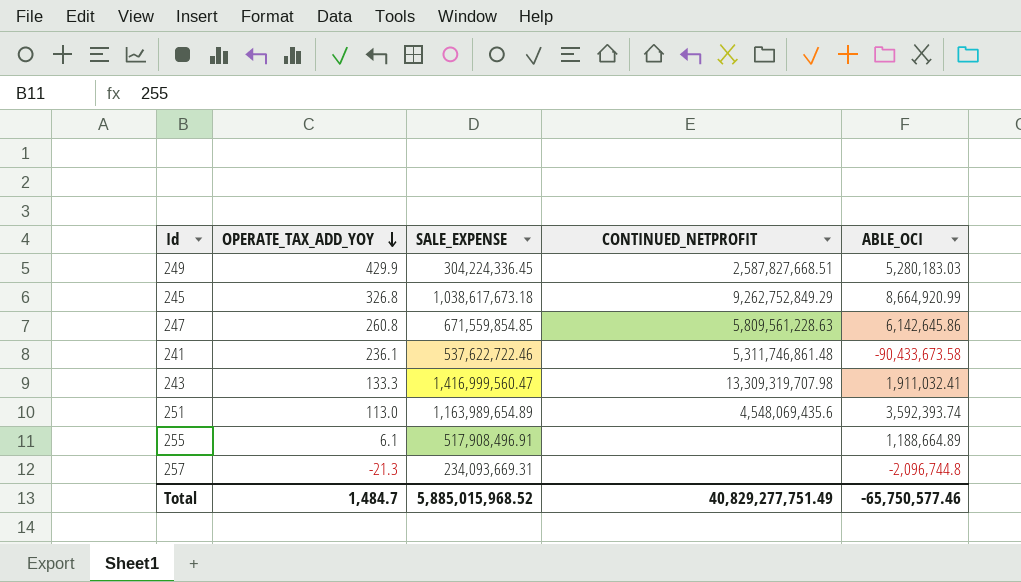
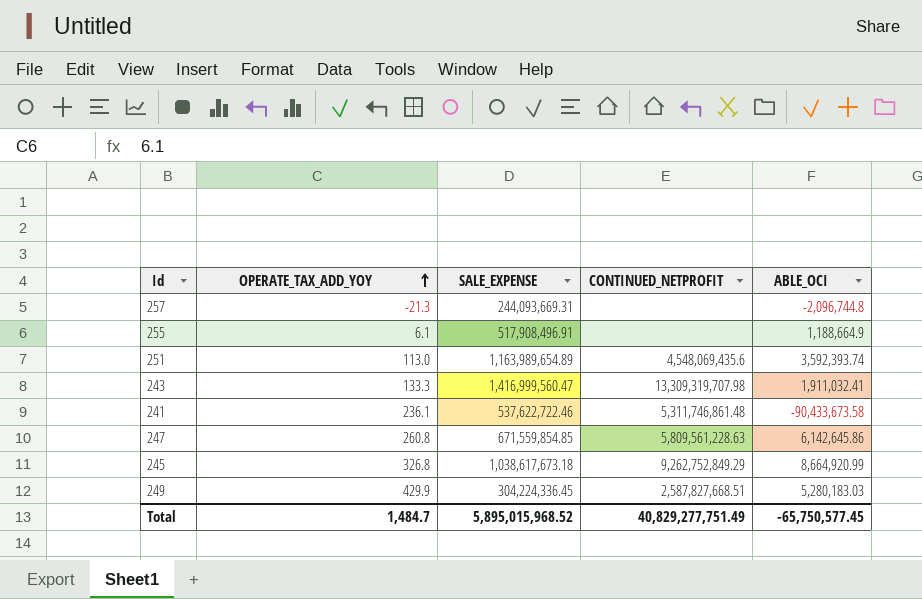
row order: OPERATE_TAX_ADD_YOY descending -> OPERATE_TAX_ADD_YOY ascending
257 | SALE_EXPENSE: 234,093,669.31 -> 244,093,669.31
255 | ABLE_OCI: 1,188,664.89 -> 1,188,664.9
Total | SALE_EXPENSE: 5,885,015,968.52 -> 5,895,015,968.52
Total | ABLE_OCI: -65,750,577.46 -> -65,750,577.45

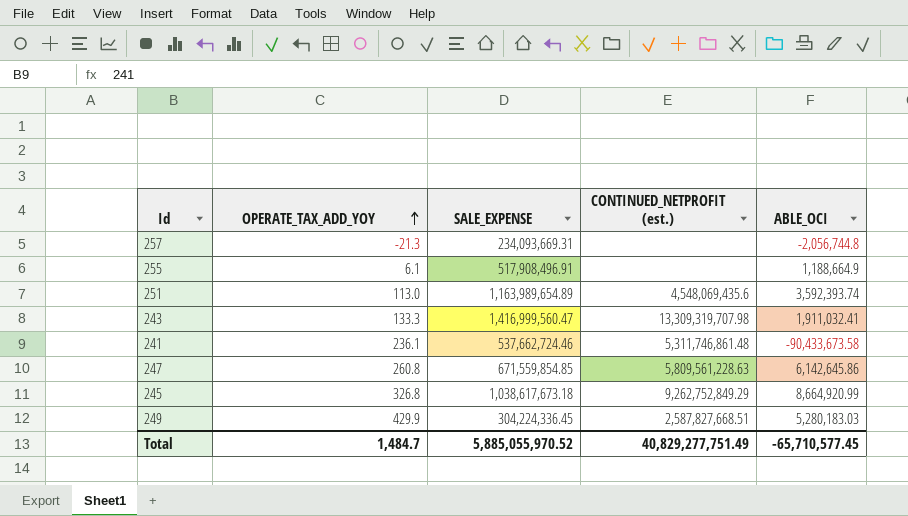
column name: CONTINUED_NETPROFIT -> CONTINUED_NETPROFIT (est.)
257 | SALE_EXPENSE: 244,093,669.31 -> 234,093,669.31
257 | ABLE_OCI: -2,096,744.8 -> -2,056,744.8
241 | SALE_EXPENSE: 537,622,722.46 -> 537,662,724.46
Total | SALE_EXPENSE: 5,895,015,968.52 -> 5,885,055,970.52
Total | ABLE_OCI: -65,750,577.45 -> -65,710,577.45

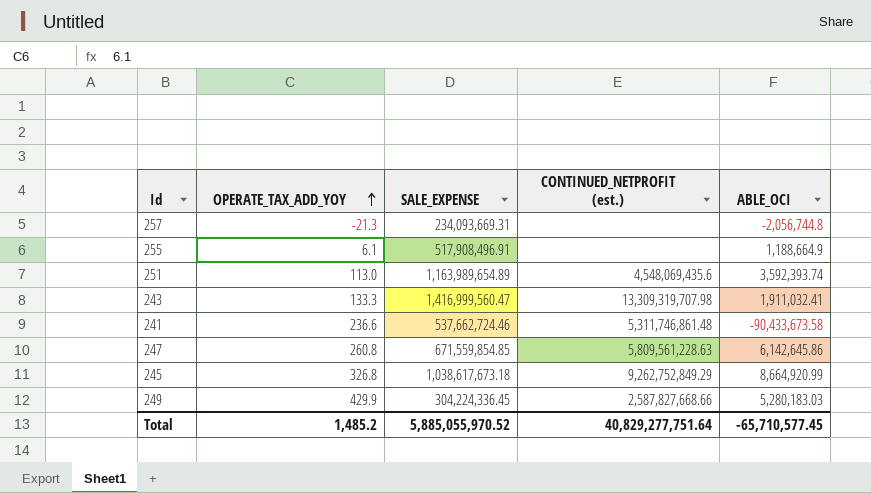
241 | OPERATE_TAX_ADD_YOY: 236.1 -> 236.6
249 | CONTINUED_NETPROFIT (est.): 2,587,827,668.51 -> 2,587,827,668.66
Total | OPERATE_TAX_ADD_YOY: 1,484.7 -> 1,485.2
Total | CONTINUED_NETPROFIT (est.): 40,829,277,751.49 -> 40,829,277,751.64

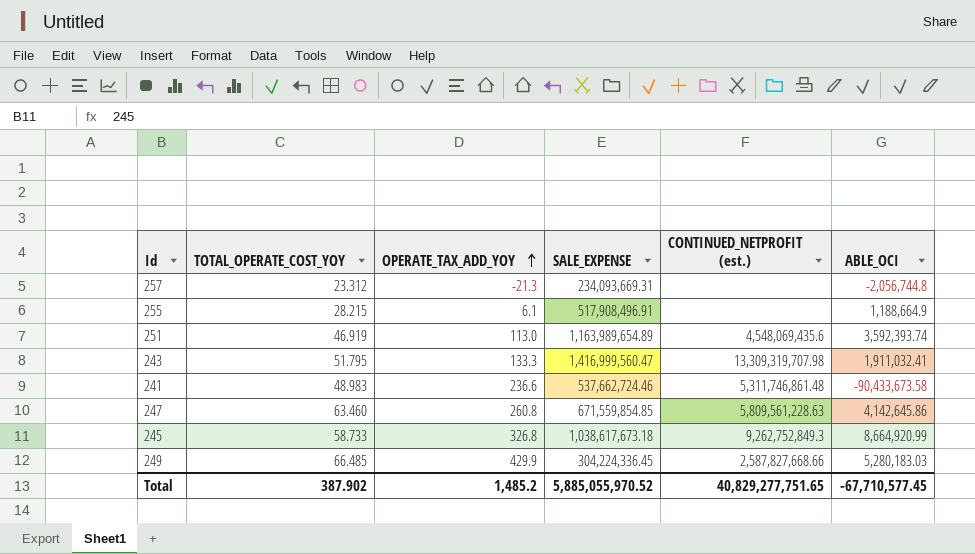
column TOTAL_OPERATE_COST_YOY | position: none -> 2
247 | ABLE_OCI: 6,142,645.86 -> 4,142,645.86
245 | CONTINUED_NETPROFIT (est.): 9,262,752,849.29 -> 9,262,752,849.3
Total | CONTINUED_NETPROFIT (est.): 40,829,277,751.64 -> 40,829,277,751.65
Total | ABLE_OCI: -65,710,577.45 -> -67,710,577.45

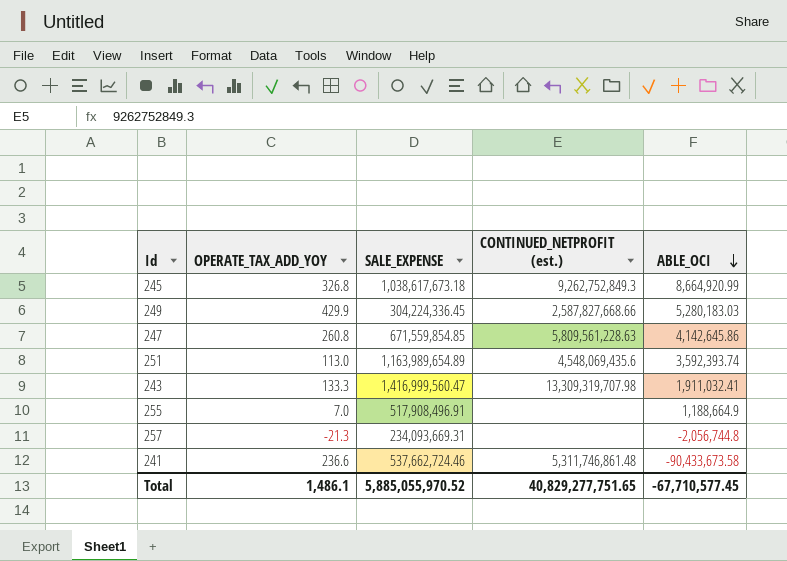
row order: OPERATE_TAX_ADD_YOY ascending -> ABLE_OCI descending
column TOTAL_OPERATE_COST_YOY | position: 2 -> none
255 | OPERATE_TAX_ADD_YOY: 6.1 -> 7.0
Total | OPERATE_TAX_ADD_YOY: 1,485.2 -> 1,486.1

